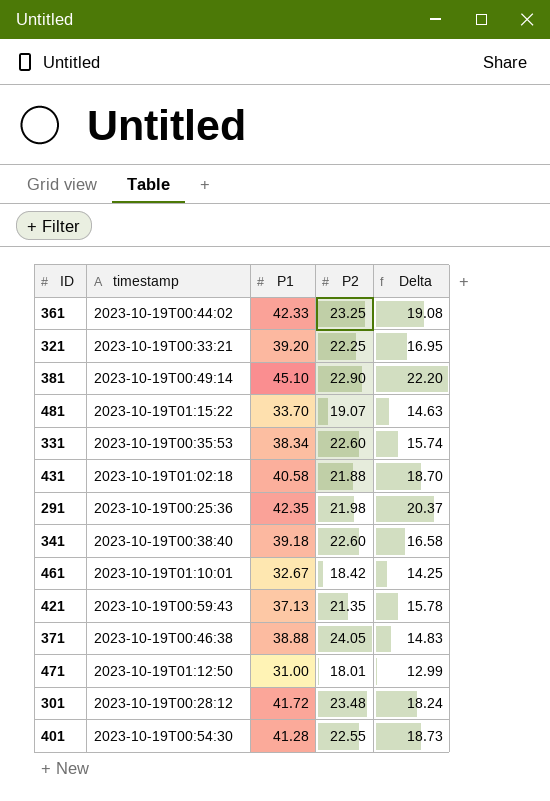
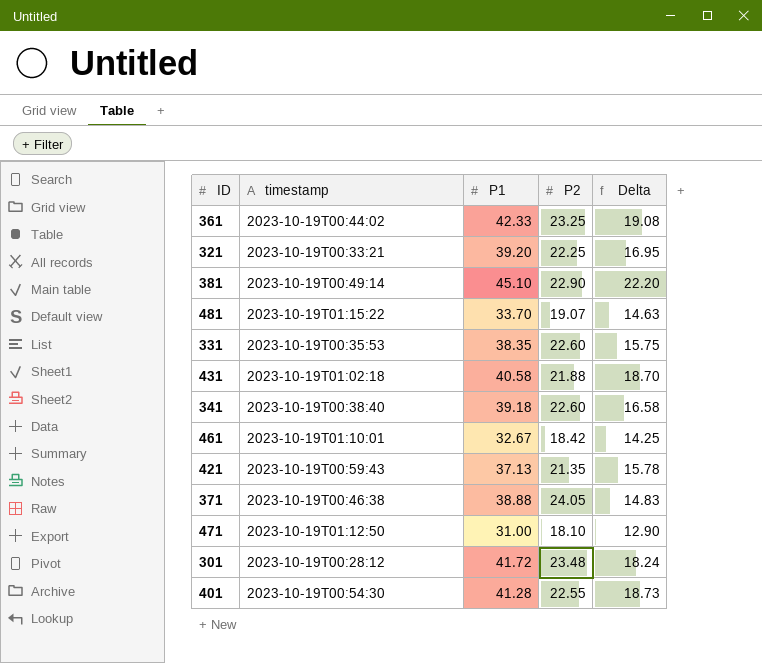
row 291: 2023-10-19T00:25:36 | 42.35 | 21.98 | 20.37 -> none
331 | P1: 38.34 -> 38.35
331 | Delta: 15.74 -> 15.75
471 | P2: 18.01 -> 18.10
471 | Delta: 12.99 -> 12.90

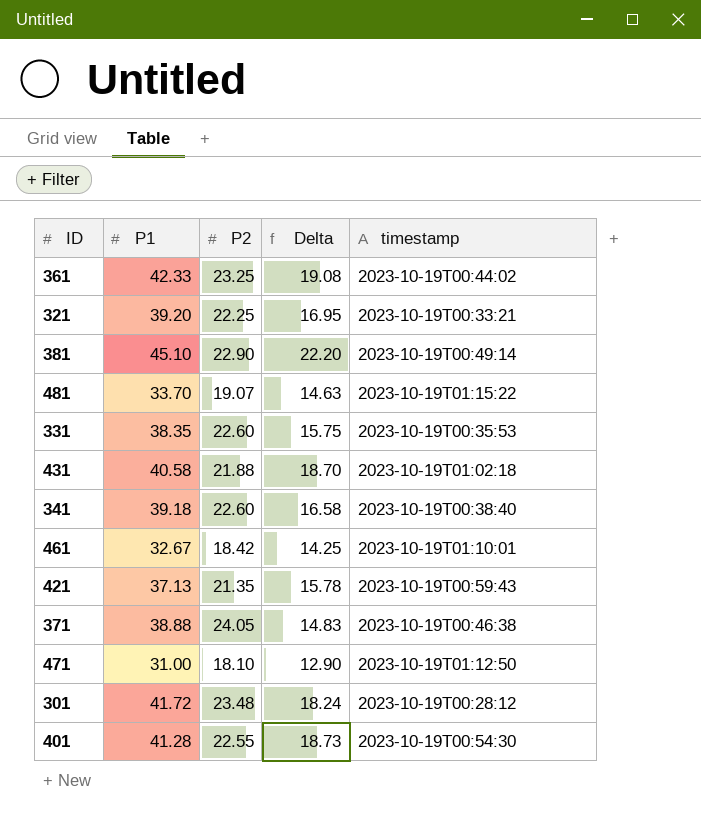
column timestamp | position: 2 -> 5

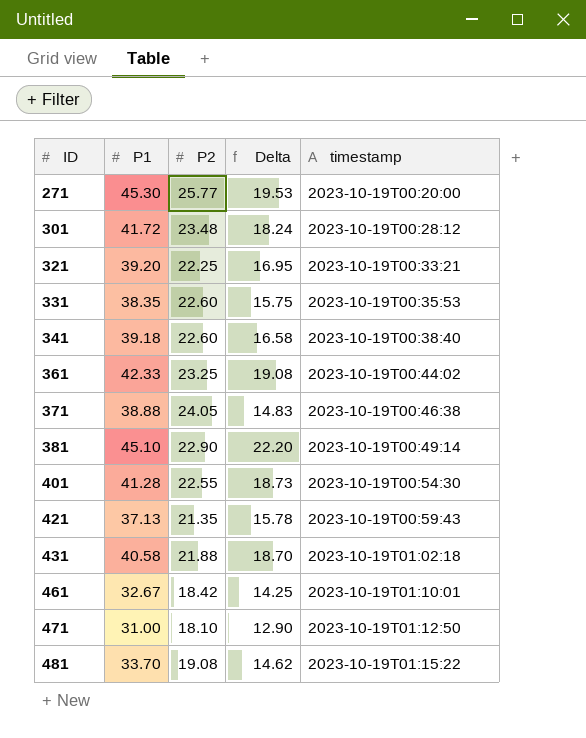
row order: none -> ID ascending
row 271: none -> 45.30 | 25.77 | 19.53 | 2023-10-19T00:20:00
481 | P2: 19.07 -> 19.08
481 | Delta: 14.63 -> 14.62

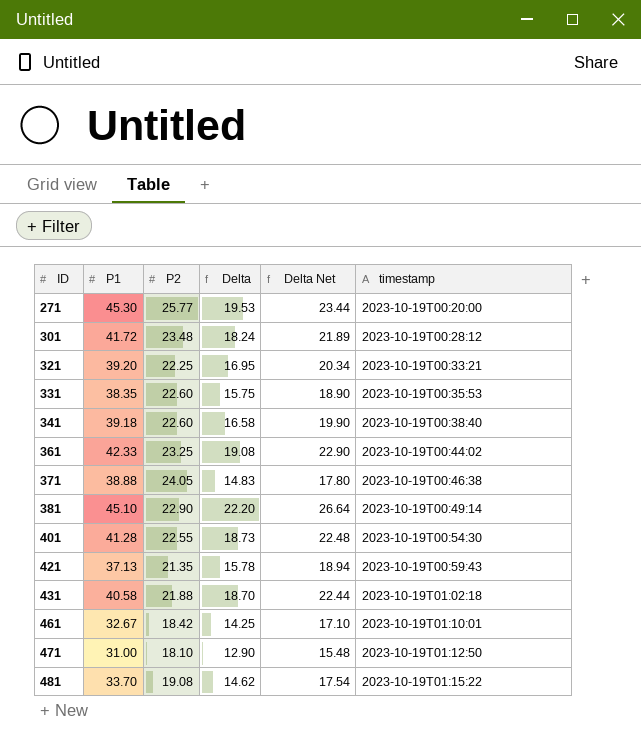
column Delta Net | formula: none -> [Delta] * 1.2

